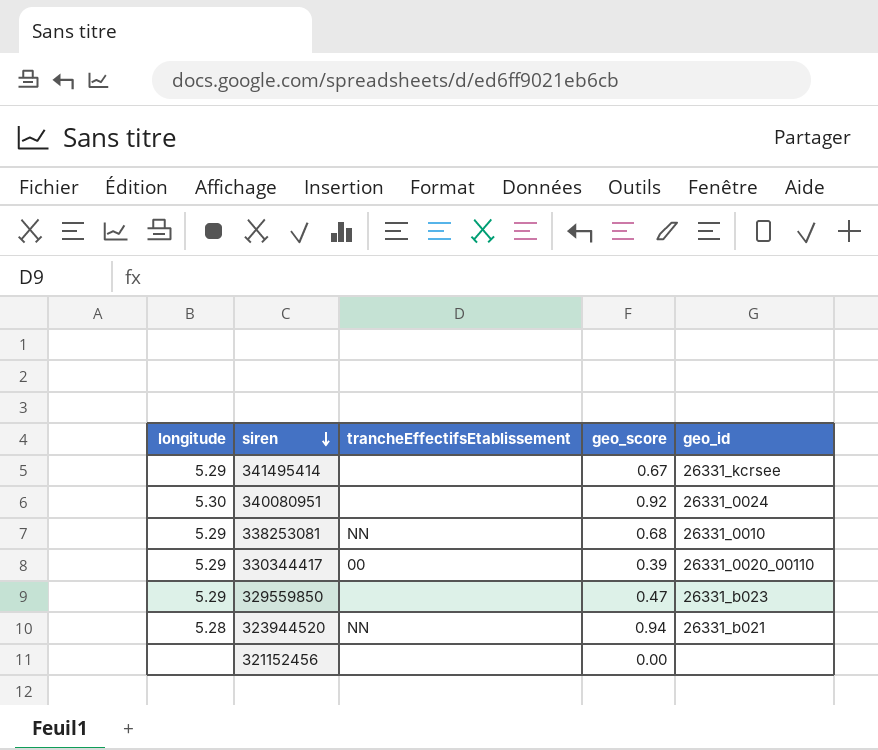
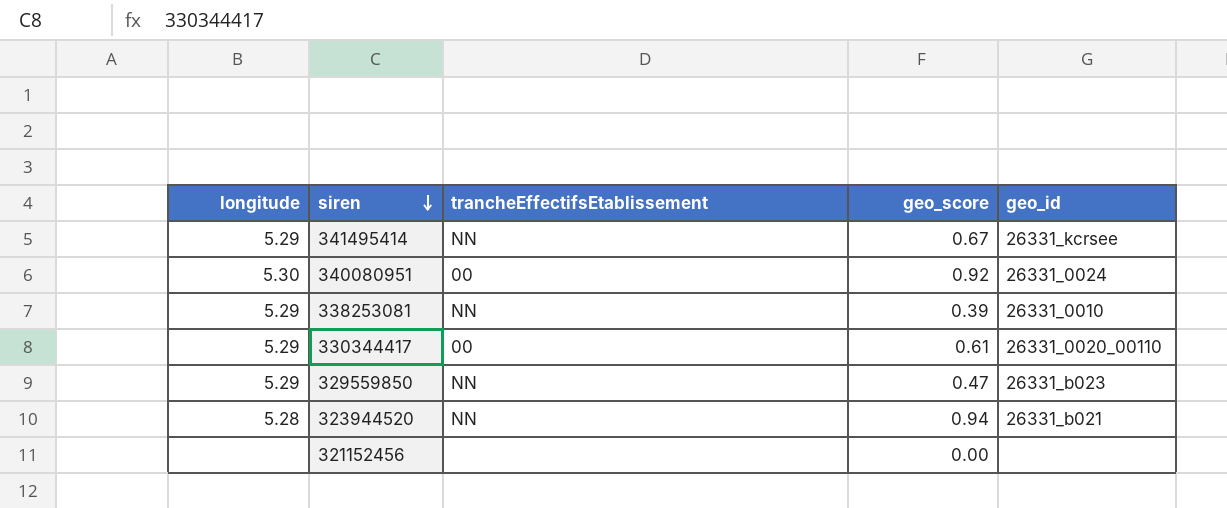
341495414 | trancheEffectifsEtablissement: none -> NN
340080951 | trancheEffectifsEtablissement: none -> 00
338253081 | geo_score: 0.68 -> 0.39
330344417 | geo_score: 0.39 -> 0.61
329559850 | trancheEffectifsEtablissement: none -> NN

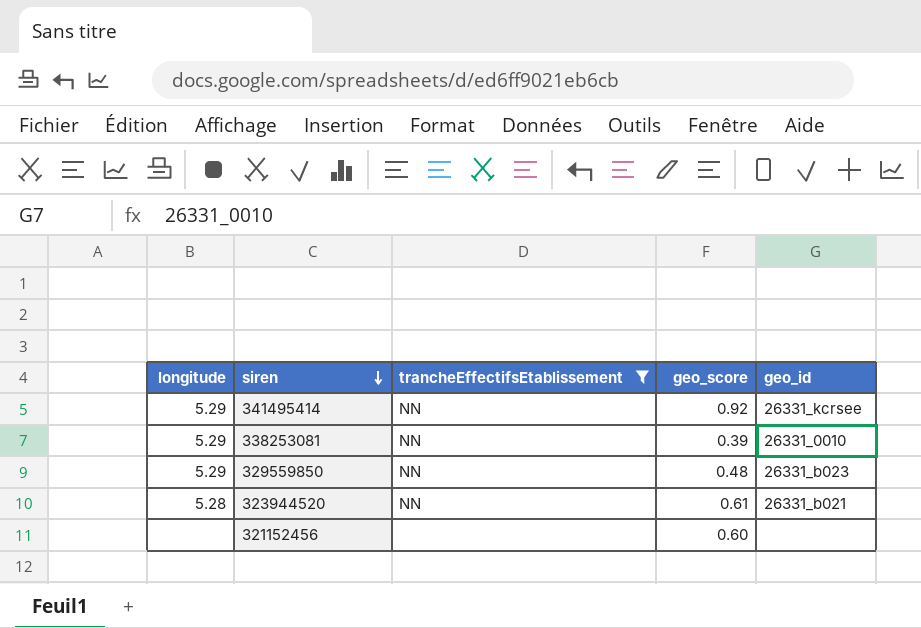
filter: none -> trancheEffectifsEtablissement != 00
341495414 | geo_score: 0.67 -> 0.92
329559850 | geo_score: 0.47 -> 0.48
323944520 | geo_score: 0.94 -> 0.61
321152456 | geo_score: 0.00 -> 0.60

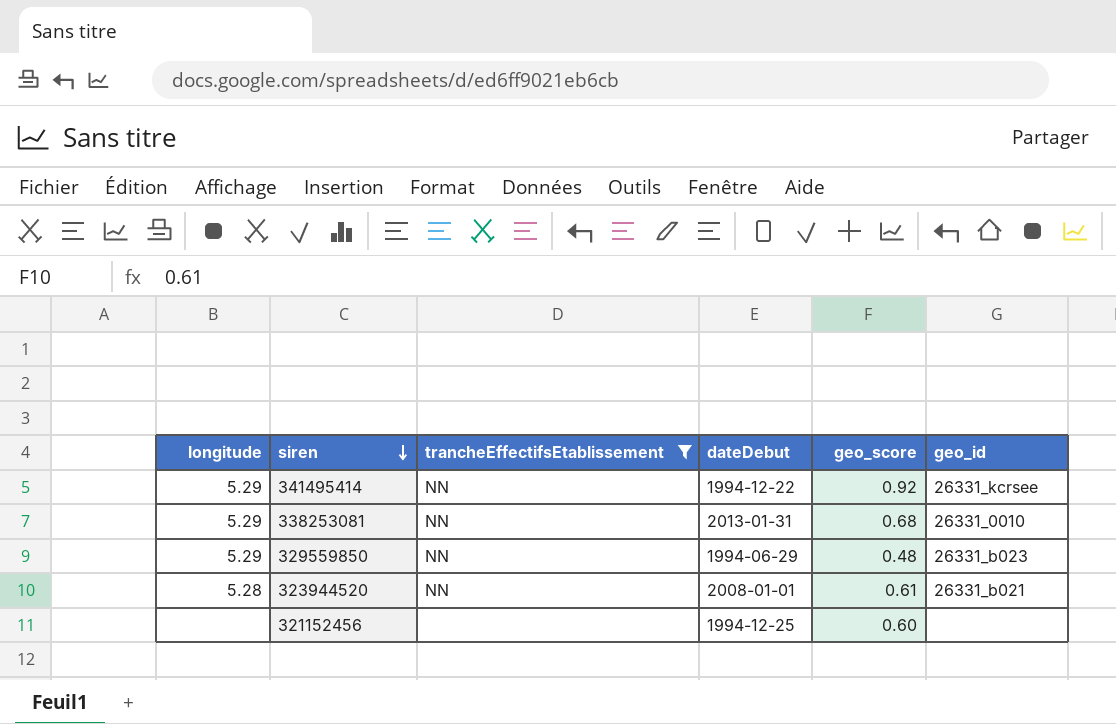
column dateDebut | position: none -> 4
338253081 | geo_score: 0.39 -> 0.68

